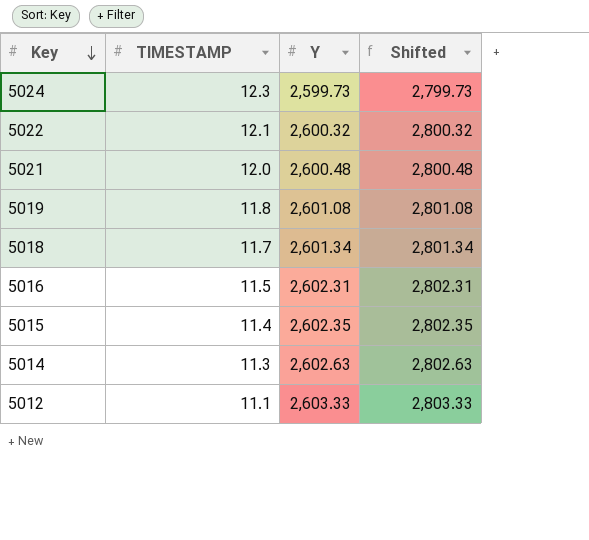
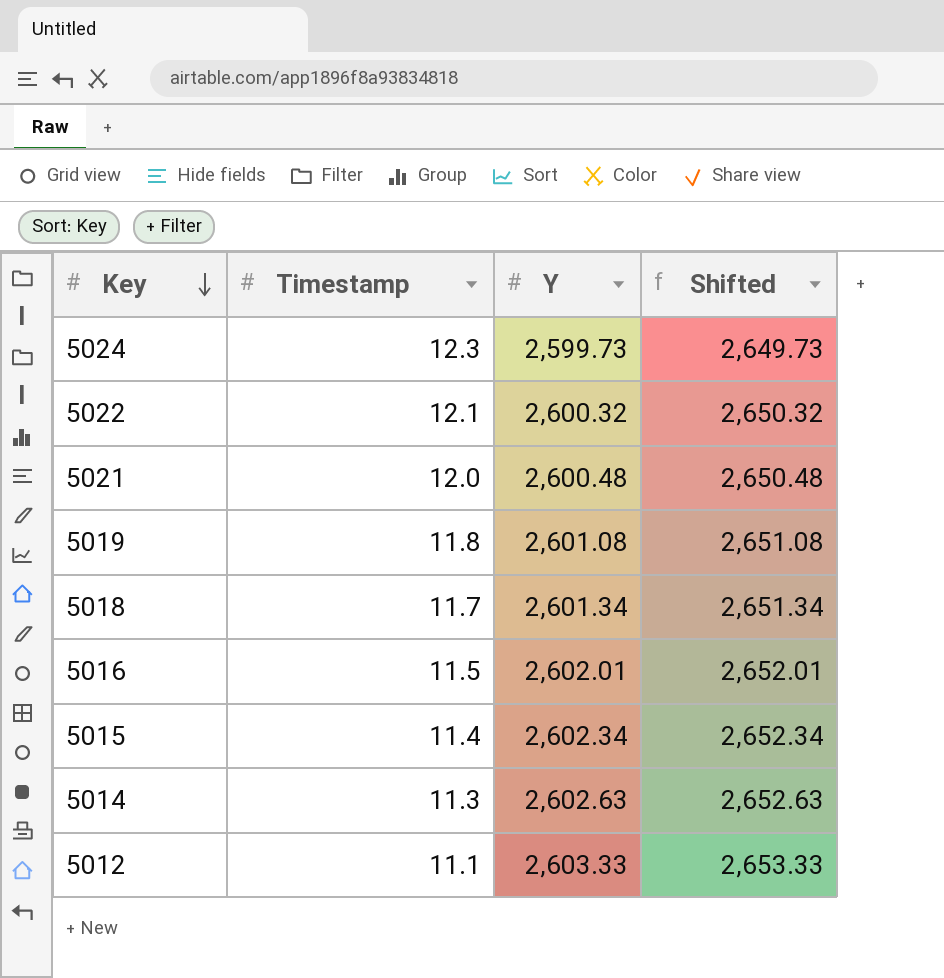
column name: TIMESTAMP -> Timestamp
column Shifted | formula: [Y] + 200 -> [Y] + 50
5016 | Y: 2,602.31 -> 2,602.01
5015 | Y: 2,602.35 -> 2,602.34

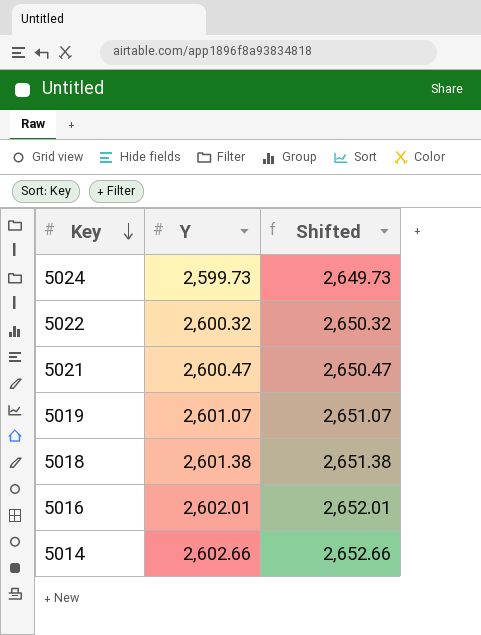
column Timestamp | position: 2 -> none
row 5015: 11.4 | 2,602.34 | 2,652.34 -> none
row 5012: 11.1 | 2,603.33 | 2,653.33 -> none
5021 | Y: 2,600.48 -> 2,600.47
5021 | Shifted: 2,650.48 -> 2,650.47
5019 | Y: 2,601.08 -> 2,601.07
5019 | Shifted: 2,651.08 -> 2,651.07
5018 | Y: 2,601.34 -> 2,601.38
5018 | Shifted: 2,651.34 -> 2,651.38
5014 | Y: 2,602.63 -> 2,602.66
5014 | Shifted: 2,652.63 -> 2,652.66

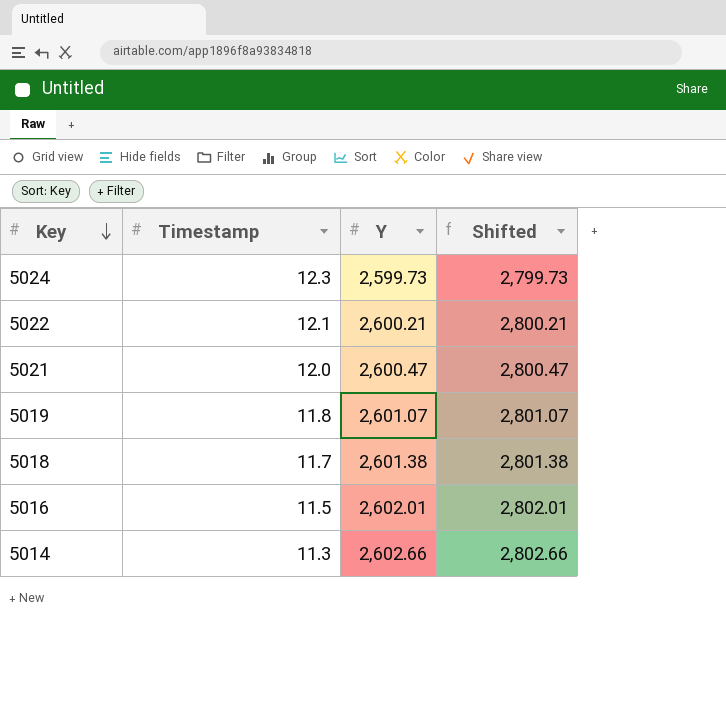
column Timestamp | position: none -> 2
column Shifted | formula: [Y] + 50 -> [Y] + 200
5022 | Y: 2,600.32 -> 2,600.21

